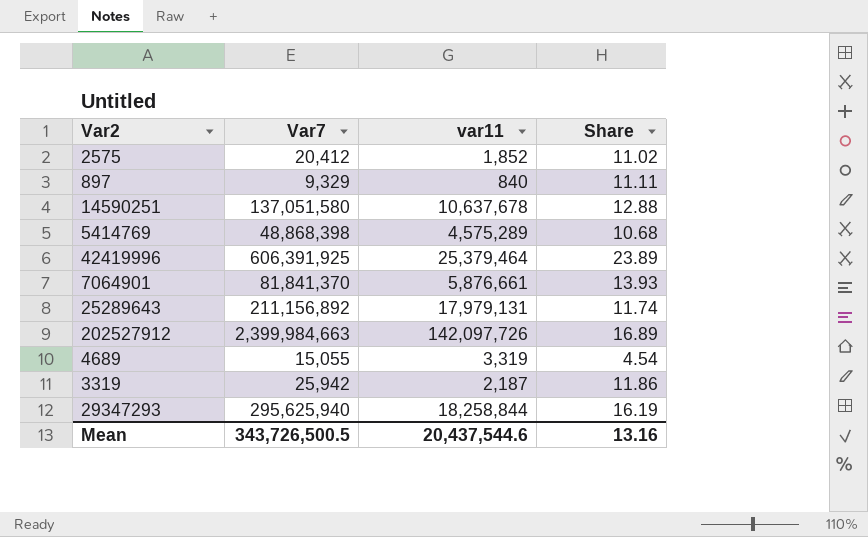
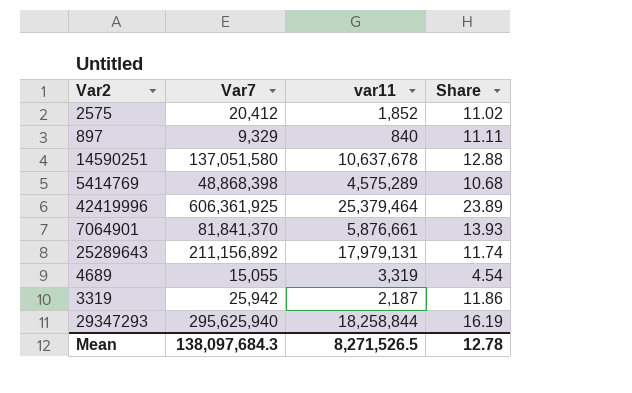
row 202527912: 2,399,984,663 | 142,097,726 | 16.89 -> none
42419996 | Var7: 606,391,925 -> 606,361,925
Mean | Var7: 343,726,500.5 -> 138,097,684.3
Mean | var11: 20,437,544.6 -> 8,271,526.5
Mean | Share: 13.16 -> 12.78

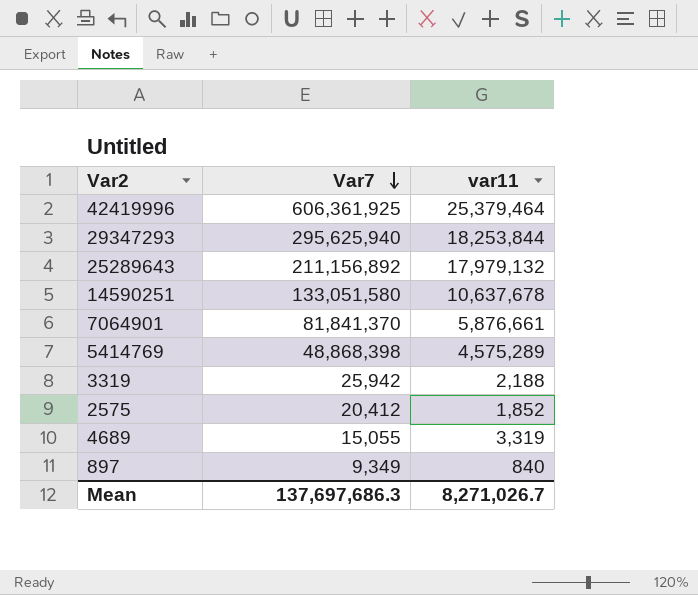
row order: none -> Var7 descending
column Share | formula: [Var7] / [var11] -> none
29347293 | var11: 18,258,844 -> 18,253,844
25289643 | var11: 17,979,131 -> 17,979,132
14590251 | Var7: 137,051,580 -> 133,051,580
3319 | var11: 2,187 -> 2,188
897 | Var7: 9,329 -> 9,349
Mean | Var7: 138,097,684.3 -> 137,697,686.3
Mean | var11: 8,271,526.5 -> 8,271,026.7

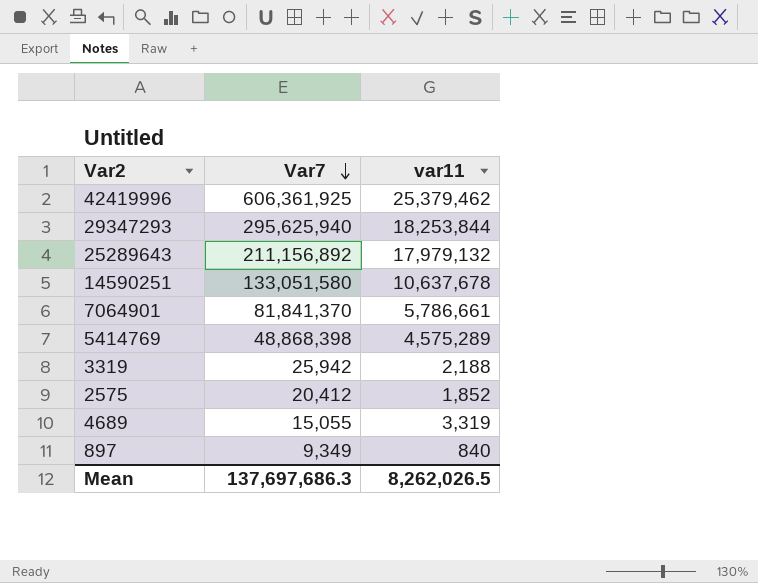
42419996 | var11: 25,379,464 -> 25,379,462
7064901 | var11: 5,876,661 -> 5,786,661
Mean | var11: 8,271,026.7 -> 8,262,026.5

